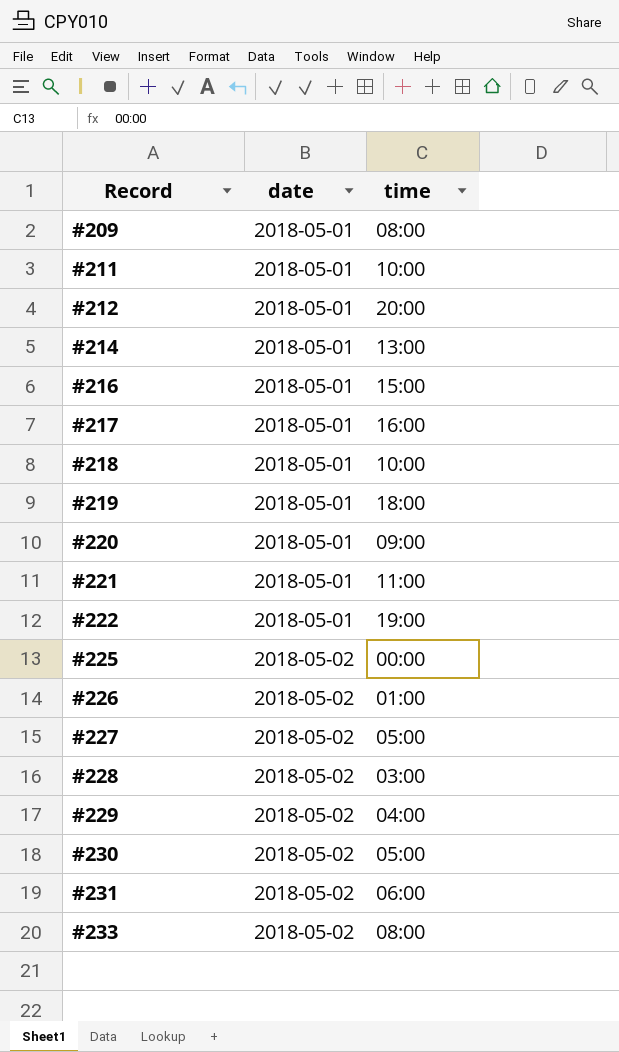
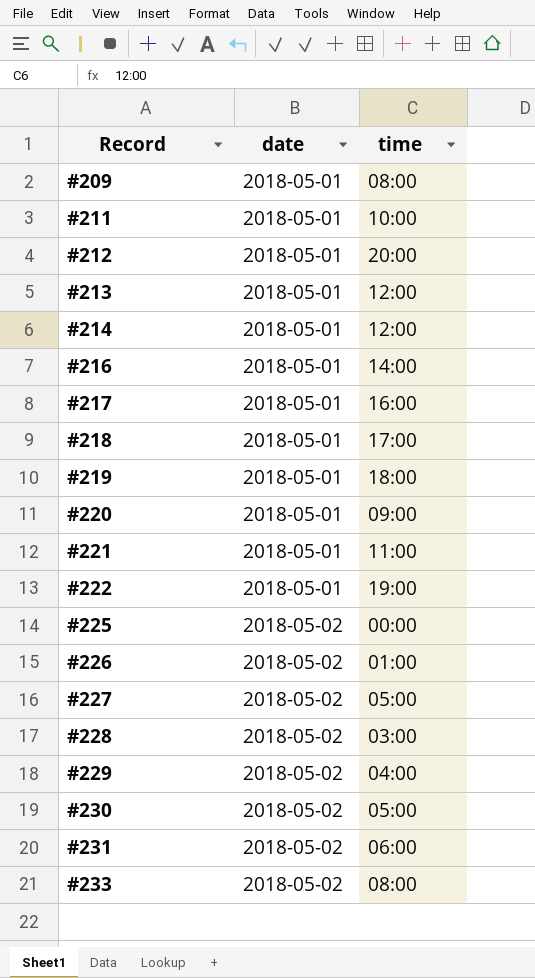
row #213: none -> 2018-05-01 | 12:00
#214 | time: 13:00 -> 12:00
#216 | time: 15:00 -> 14:00
#218 | time: 10:00 -> 17:00

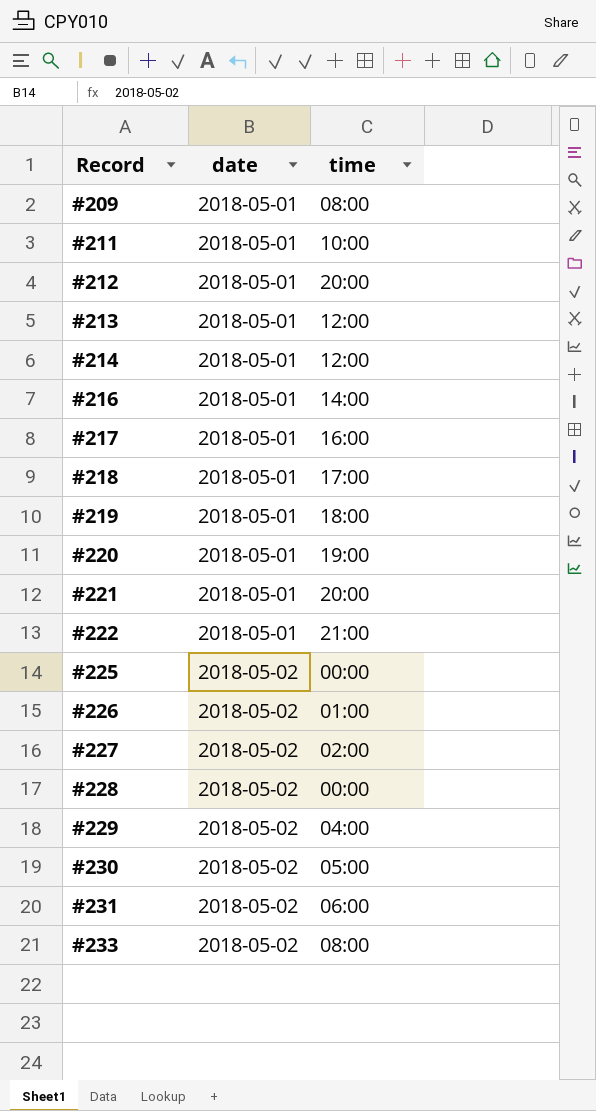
#220 | time: 09:00 -> 19:00
#221 | time: 11:00 -> 20:00
#222 | time: 19:00 -> 21:00
#227 | time: 05:00 -> 02:00
#228 | time: 03:00 -> 00:00

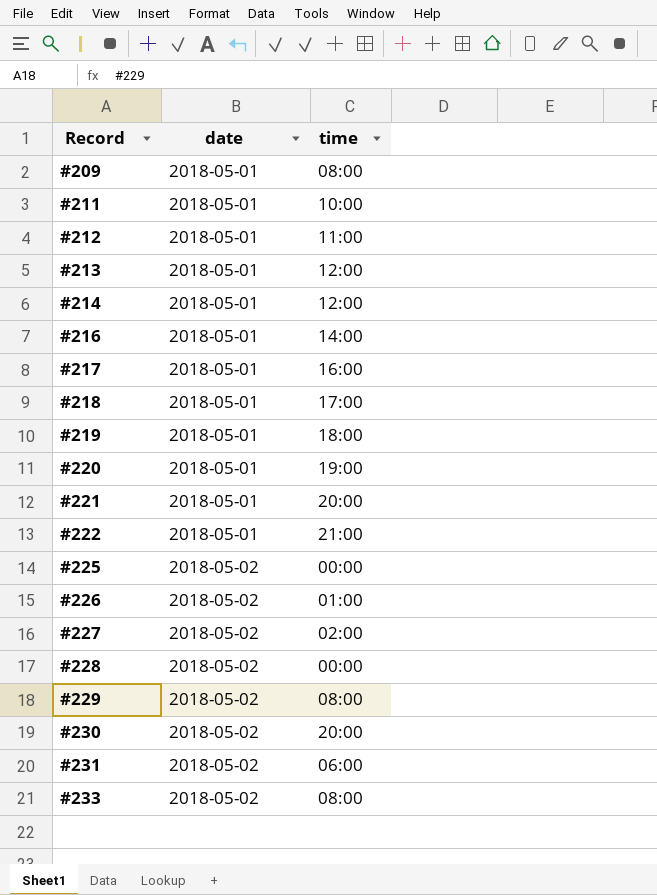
#212 | time: 20:00 -> 11:00
#229 | time: 04:00 -> 08:00
#230 | time: 05:00 -> 20:00

